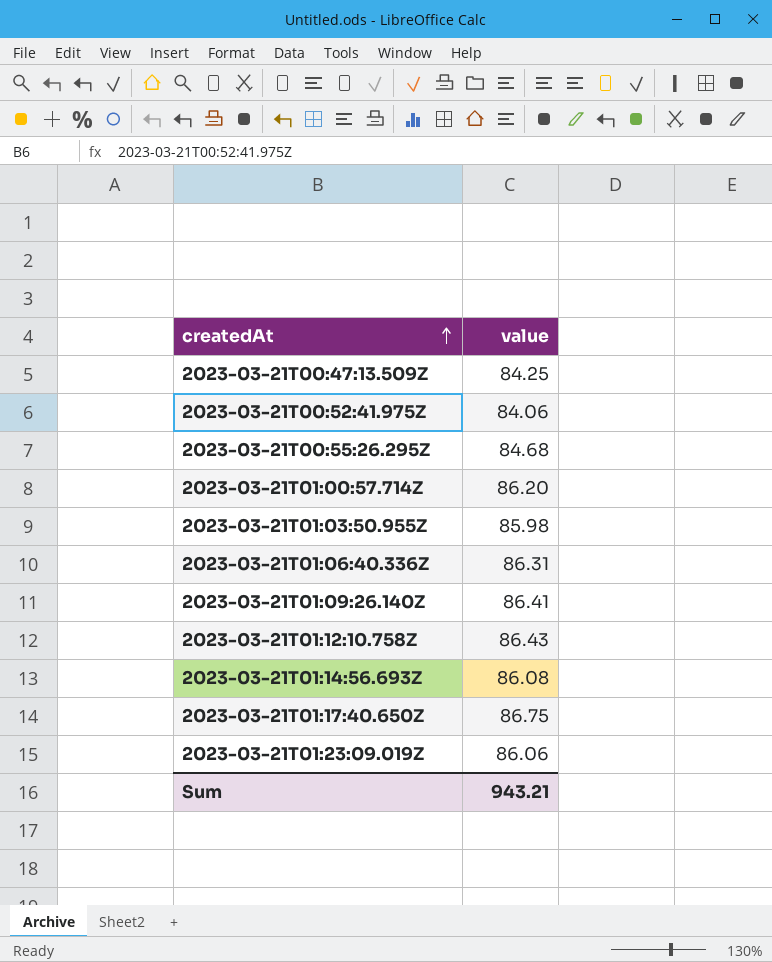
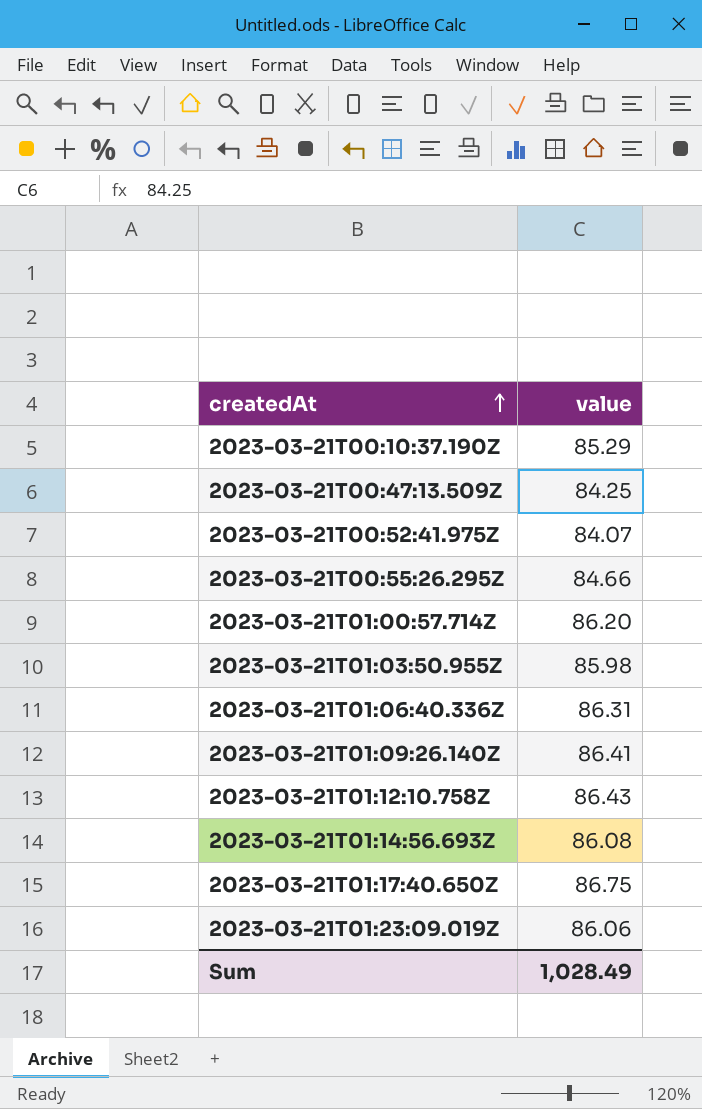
row 2023-03-21T00:10:37.190Z: none -> 85.29
2023-03-21T00:52:41.975Z | value: 84.06 -> 84.07
2023-03-21T00:55:26.295Z | value: 84.68 -> 84.66
Sum | value: 943.21 -> 1,028.49

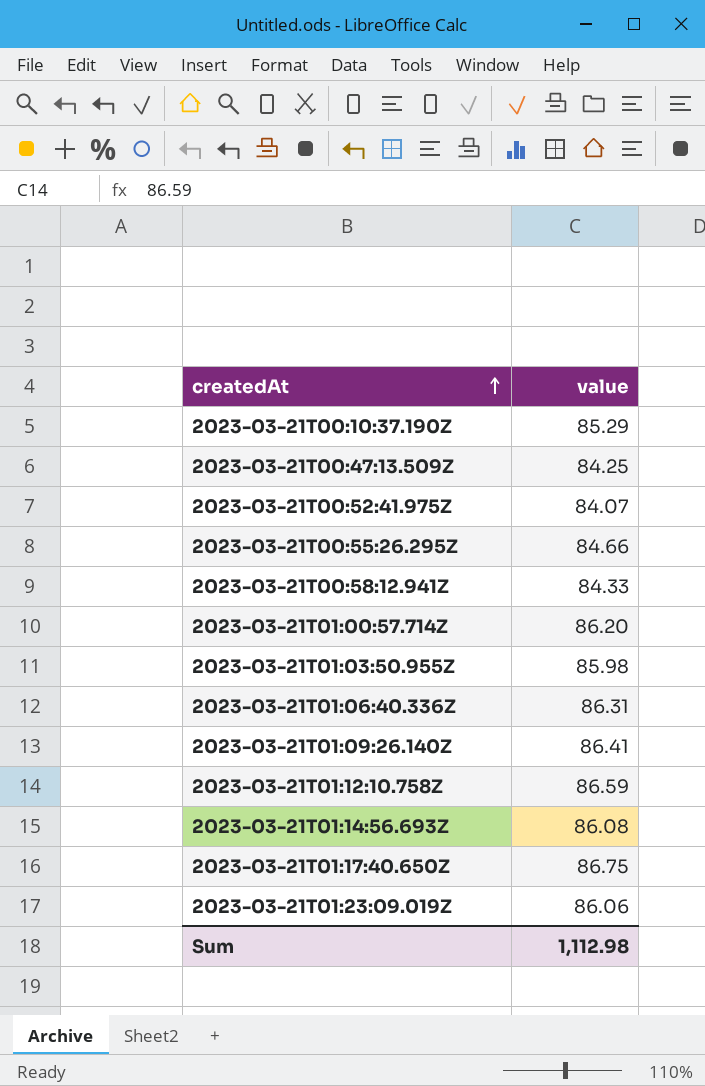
row 2023-03-21T00:58:12.941Z: none -> 84.33
2023-03-21T01:12:10.758Z | value: 86.43 -> 86.59
Sum | value: 1,028.49 -> 1,112.98

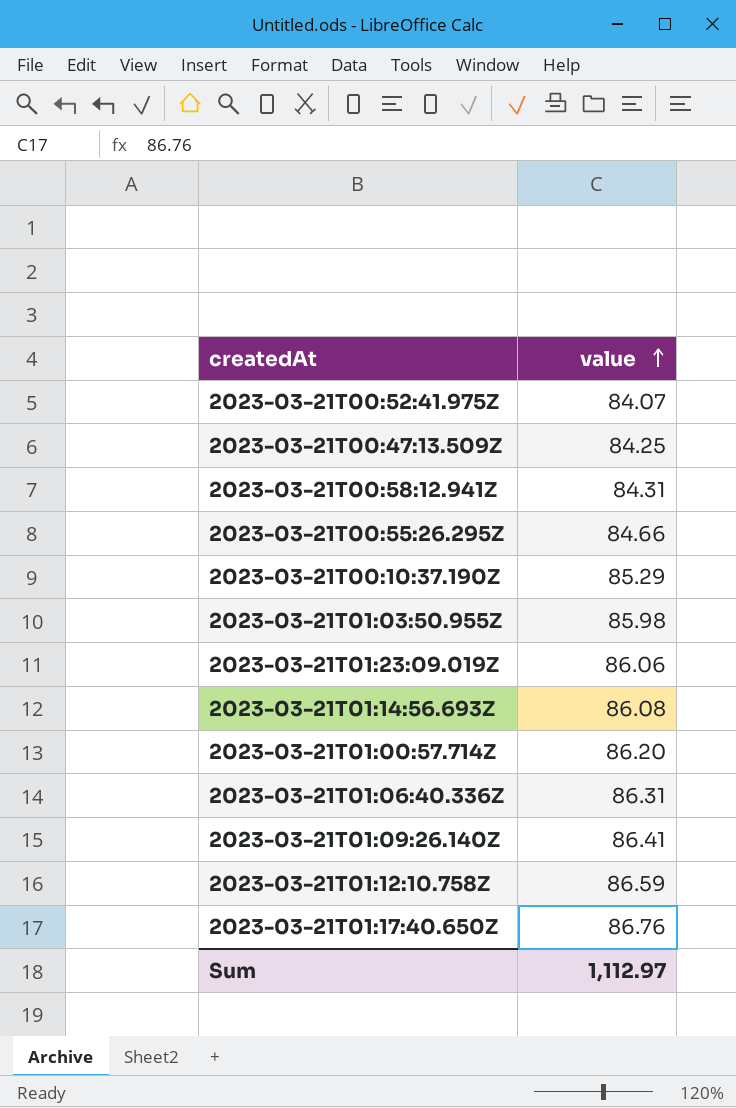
row order: createdAt ascending -> value ascending
2023-03-21T00:58:12.941Z | value: 84.33 -> 84.31
2023-03-21T01:17:40.650Z | value: 86.75 -> 86.76
Sum | value: 1,112.98 -> 1,112.97

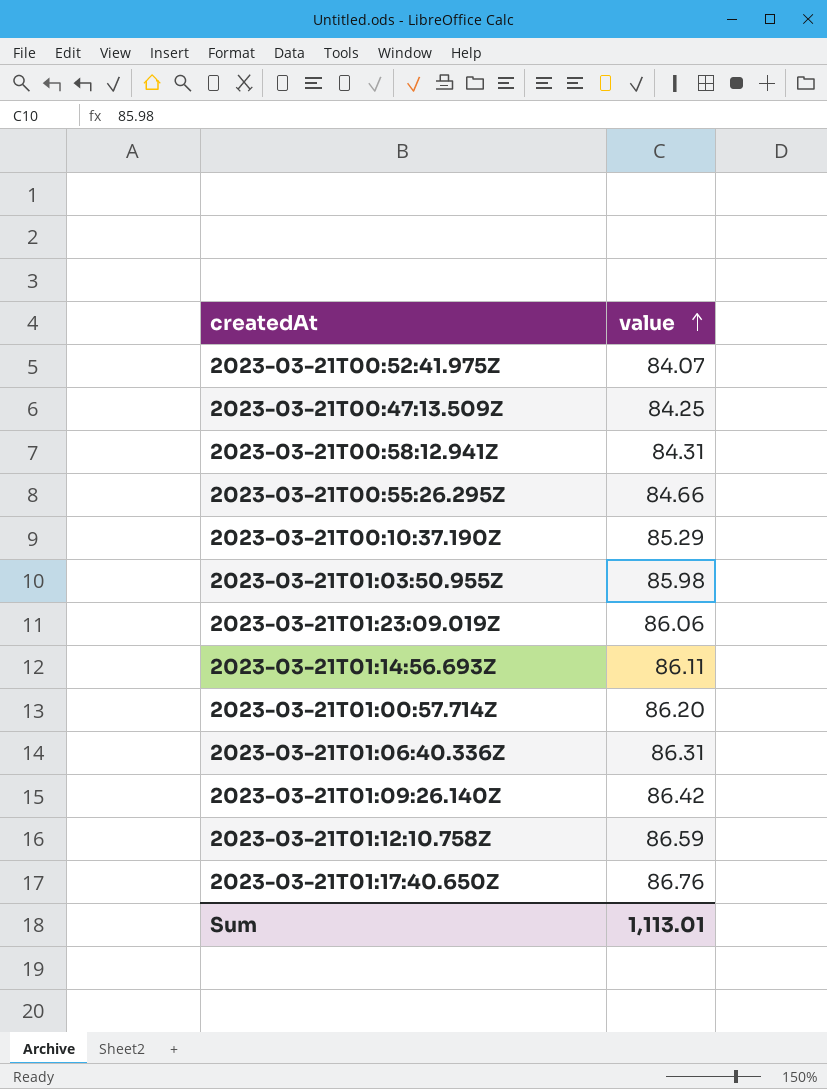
2023-03-21T01:14:56.693Z | value: 86.08 -> 86.11
2023-03-21T01:09:26.140Z | value: 86.41 -> 86.42
Sum | value: 1,112.97 -> 1,113.01

